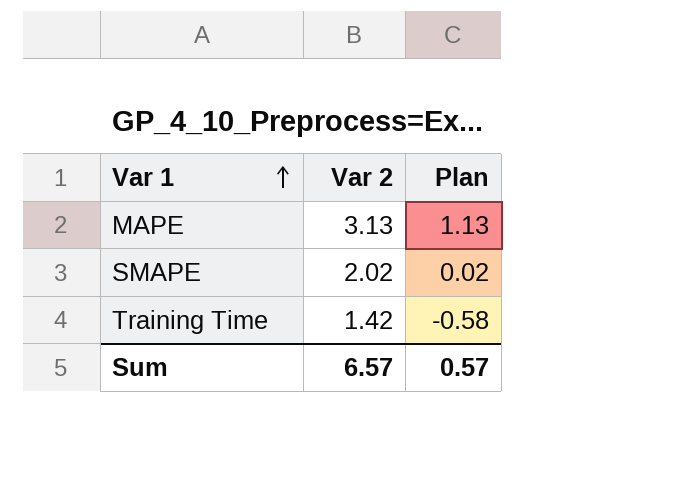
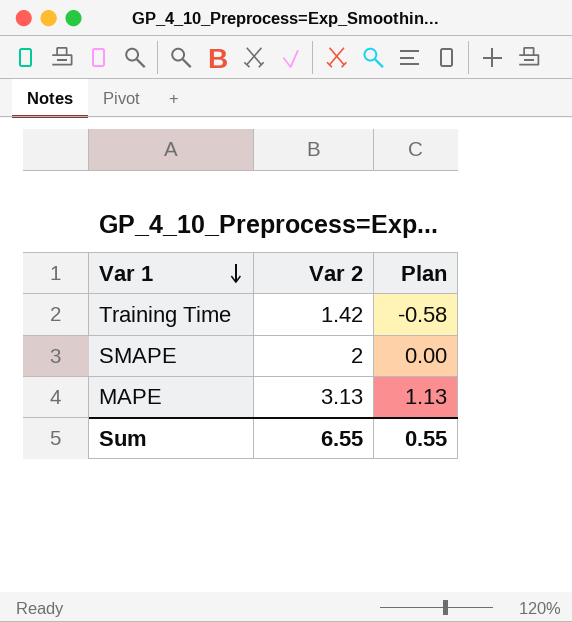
row order: Var 1 ascending -> Var 1 descending
SMAPE | Var 2: 2.02 -> 2
SMAPE | Plan: 0.02 -> 0.00
Sum | Var 2: 6.57 -> 6.55
Sum | Plan: 0.57 -> 0.55

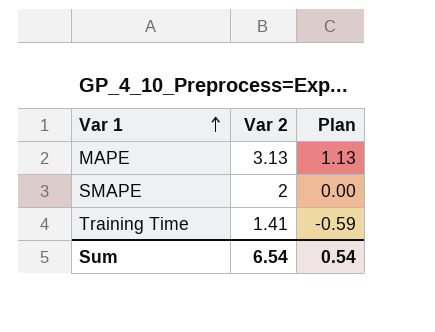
row order: Var 1 descending -> Var 1 ascending
Training Time | Var 2: 1.42 -> 1.41
Training Time | Plan: -0.58 -> -0.59
Sum | Var 2: 6.55 -> 6.54
Sum | Plan: 0.55 -> 0.54

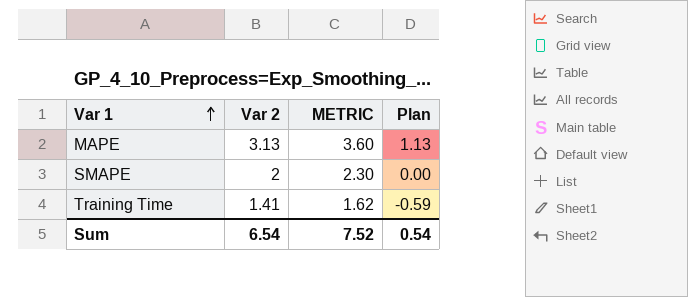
column METRIC | formula: none -> [Var 2] * 1.15

